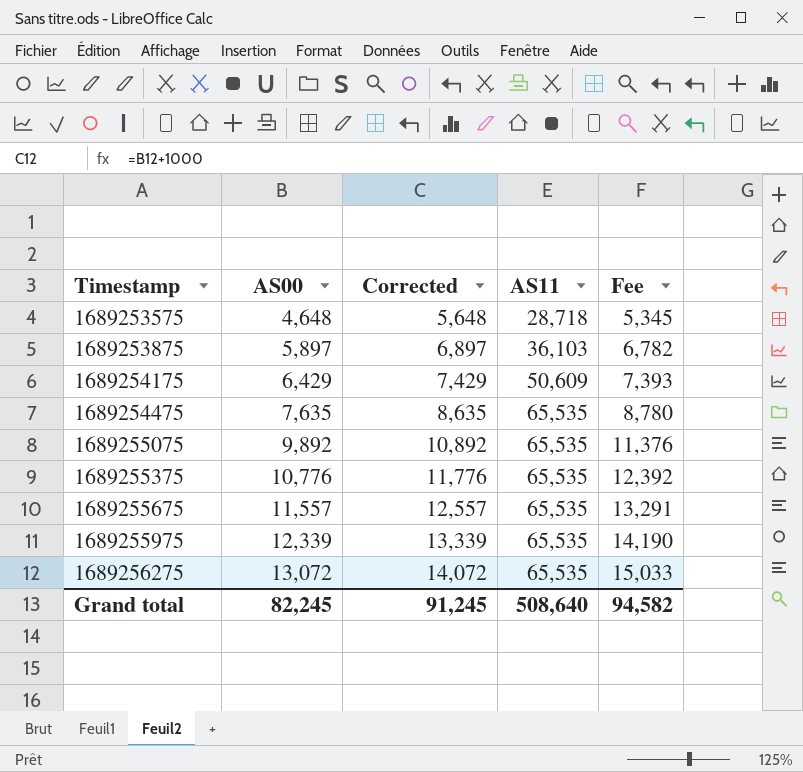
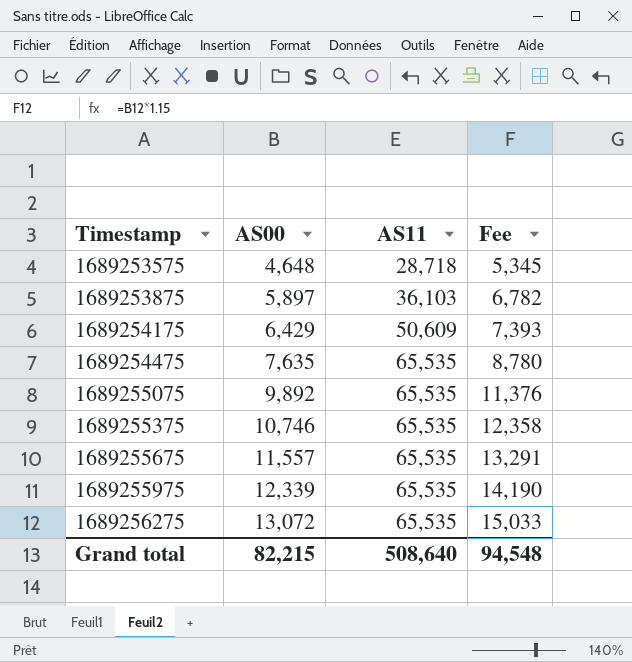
column Corrected | formula: [AS00] + 1000 -> none
1689255375 | AS00: 10,776 -> 10,746
1689255375 | Fee: 12,392 -> 12,358
Grand total | AS00: 82,245 -> 82,215
Grand total | Fee: 94,582 -> 94,548

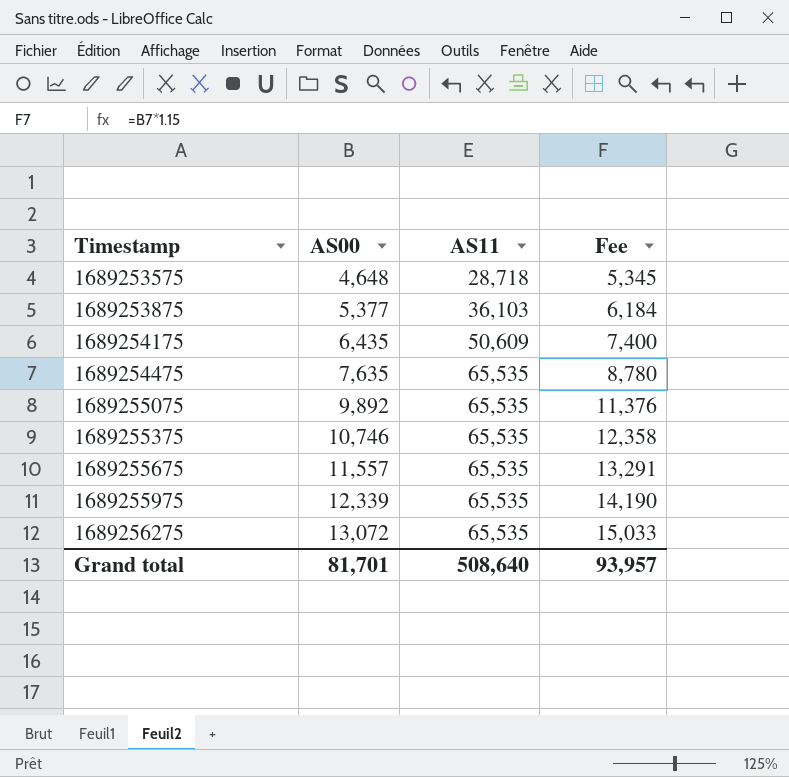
1689253875 | AS00: 5,897 -> 5,377
1689253875 | Fee: 6,782 -> 6,184
1689254175 | AS00: 6,429 -> 6,435
1689254175 | Fee: 7,393 -> 7,400
Grand total | AS00: 82,215 -> 81,701
Grand total | Fee: 94,548 -> 93,957

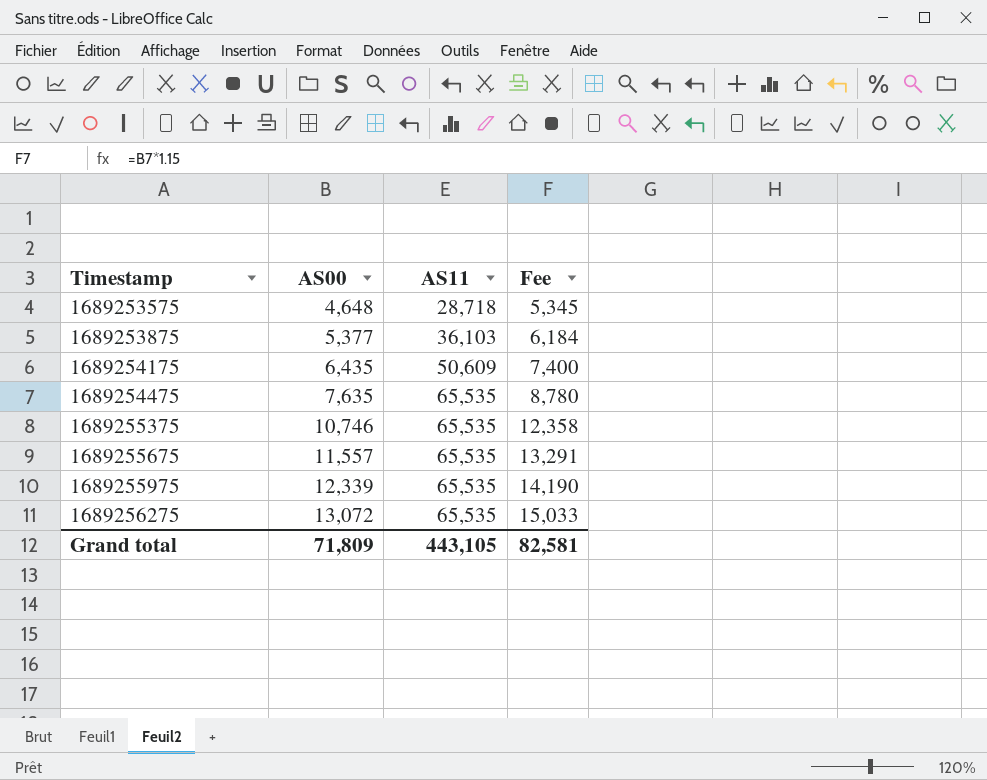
row 1689255075: 9,892 | 65,535 | 11,376 -> none
Grand total | AS00: 81,701 -> 71,809
Grand total | AS11: 508,640 -> 443,105
Grand total | Fee: 93,957 -> 82,581

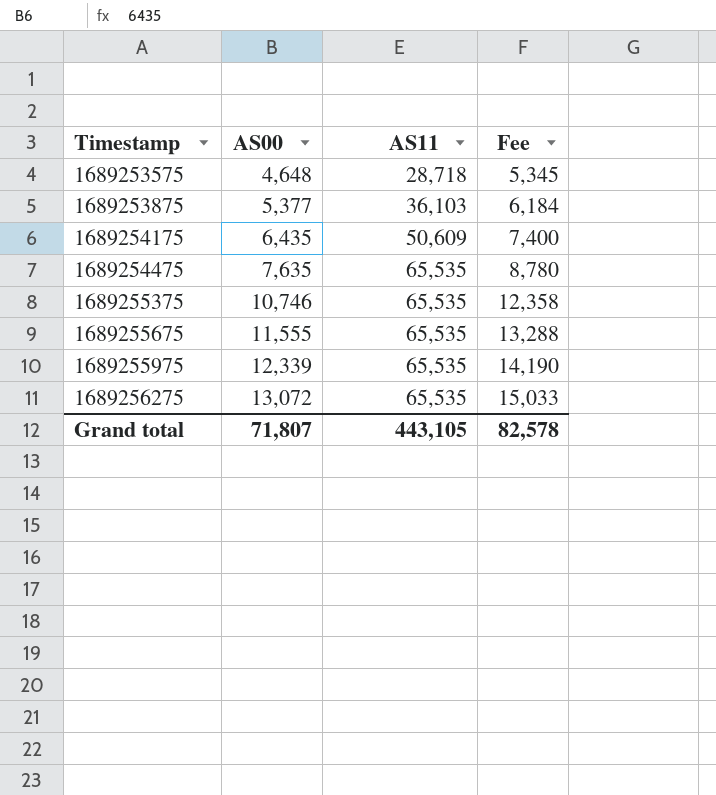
1689255675 | AS00: 11,557 -> 11,555
1689255675 | Fee: 13,291 -> 13,288
Grand total | AS00: 71,809 -> 71,807
Grand total | Fee: 82,581 -> 82,578

